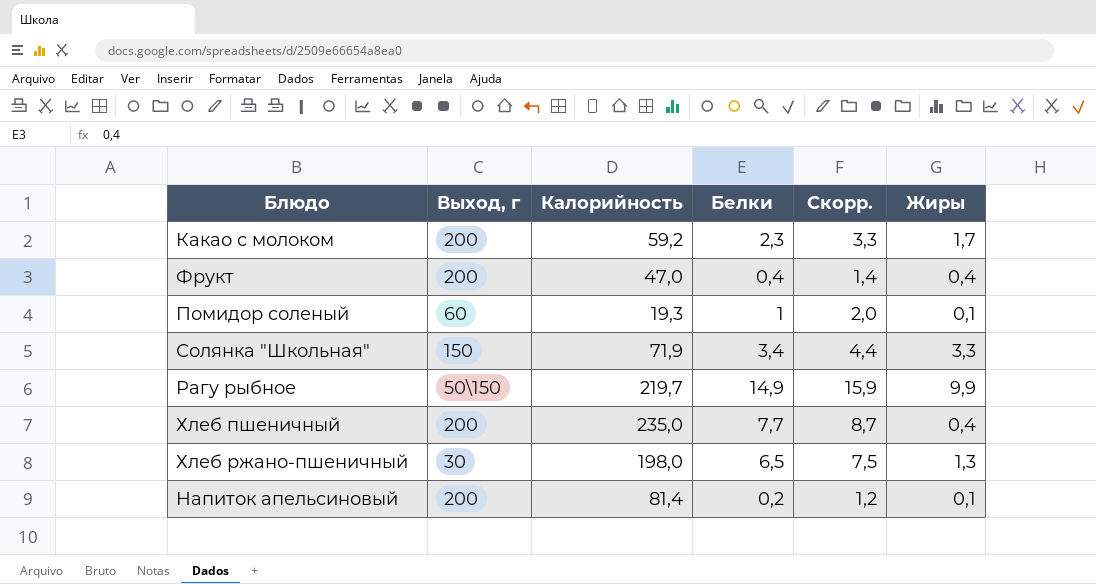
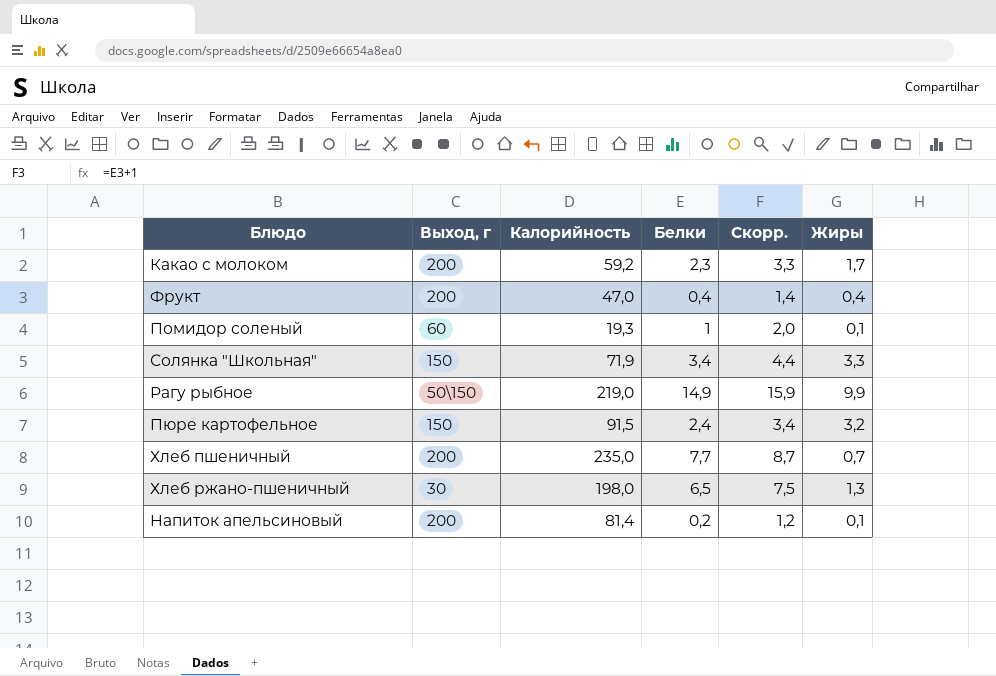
Рагу рыбное | Калорийность: 219,7 -> 219,0
row Пюре картофельное: none -> 150 | 91,5 | 2,4 | 3,4 | 3,2
Хлеб пшеничный | Жиры: 0,4 -> 0,7

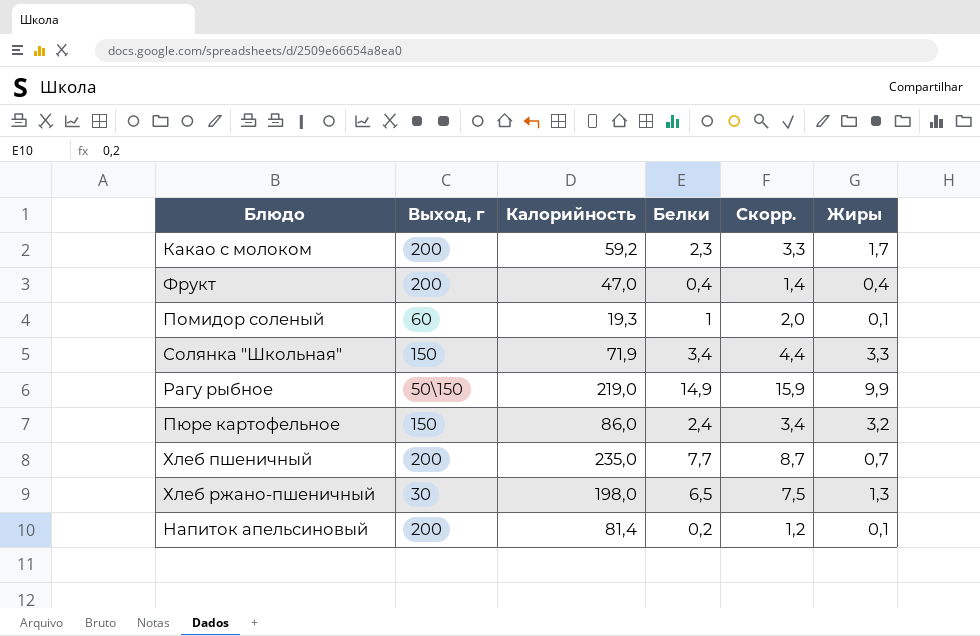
Пюре картофельное | Калорийность: 91,5 -> 86,0

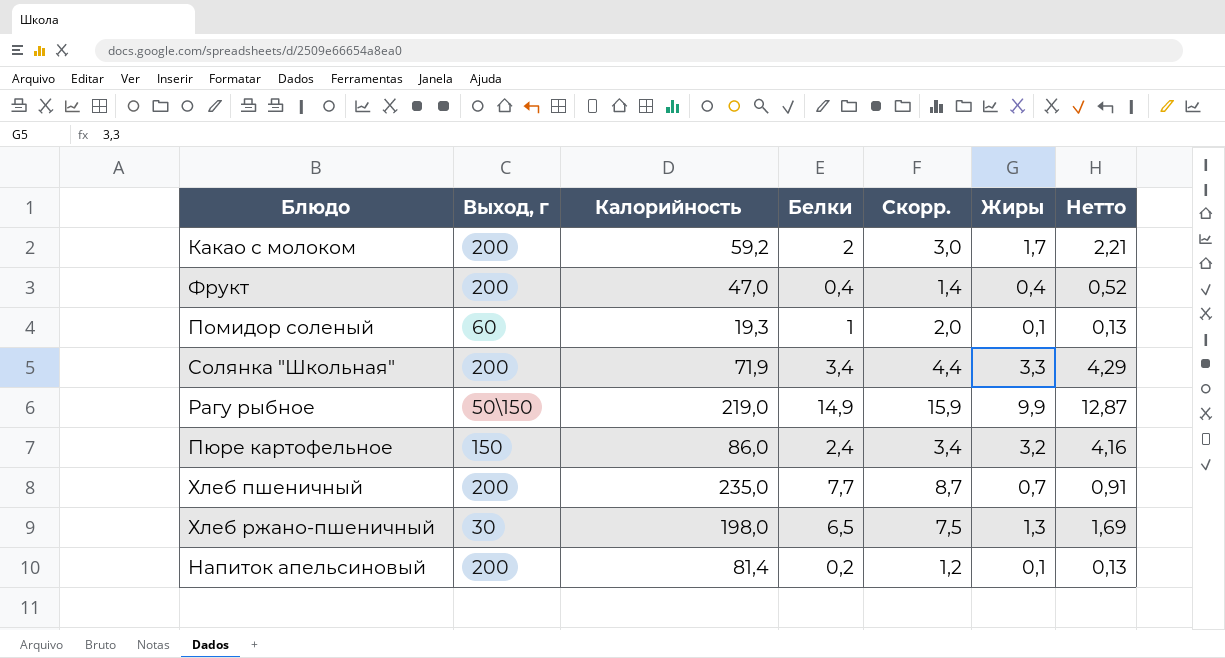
column Нетто | formula: none -> [Жиры] * 1,3
Какао с молоком | Белки: 2,3 -> 2
Какао с молоком | Скорр.: 3,3 -> 3,0
Солянка "Школьная" | Выход, г: 150 -> 200

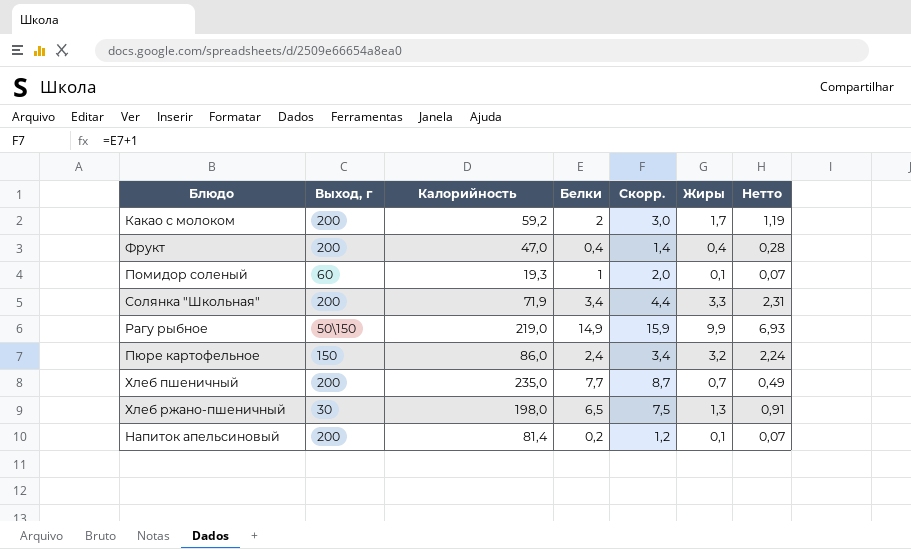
column Нетто | formula: [Жиры] * 1,3 -> [Жиры] * 0,7

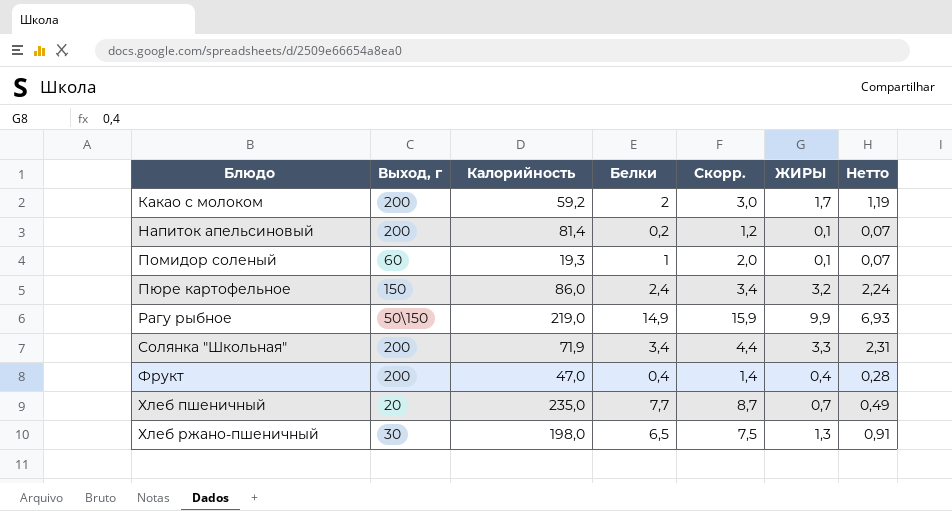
row order: none -> Блюдо ascending
column name: Жиры -> ЖИРЫ
Хлеб пшеничный | Выход, г: 200 -> 20

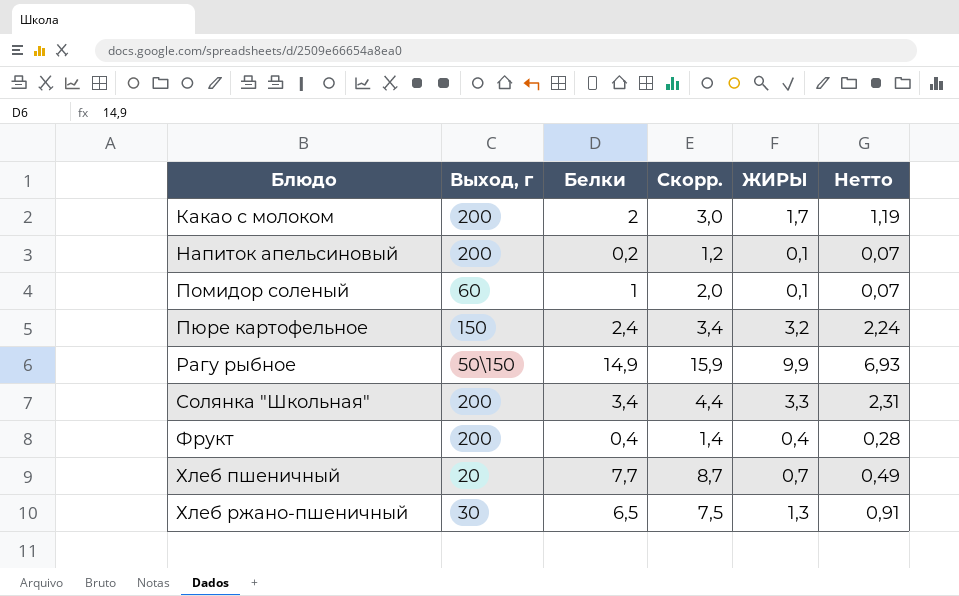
column Калорийность | position: 3 -> none

